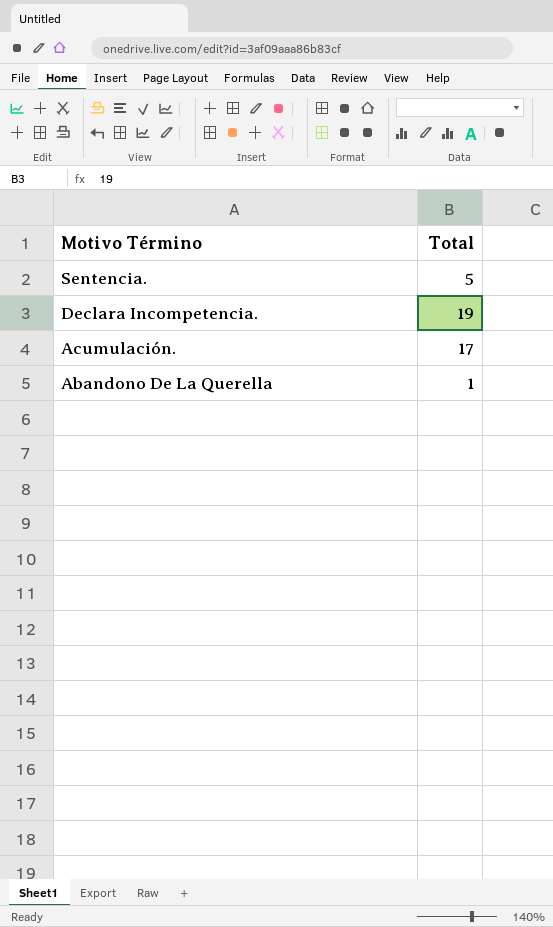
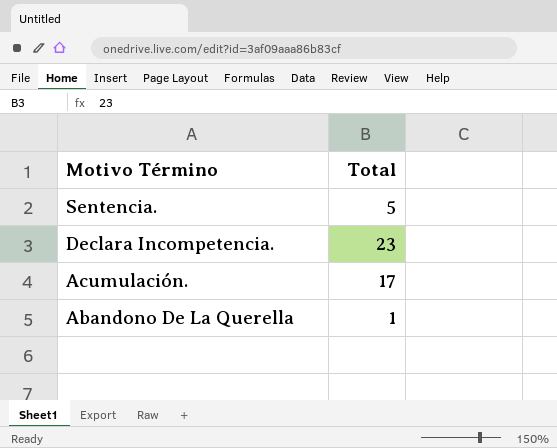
Declara Incompetencia. | Total: 19 -> 23

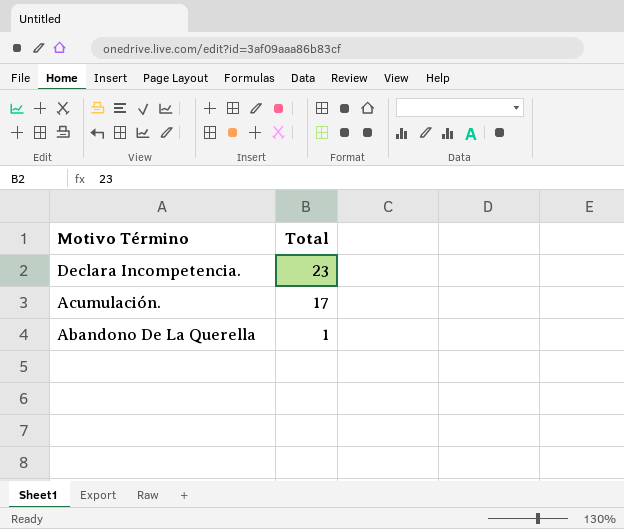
row Sentencia.: 5 -> none

